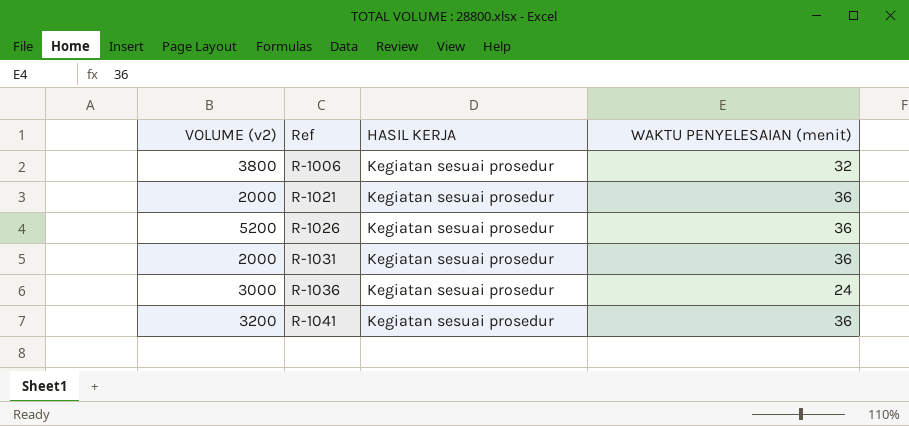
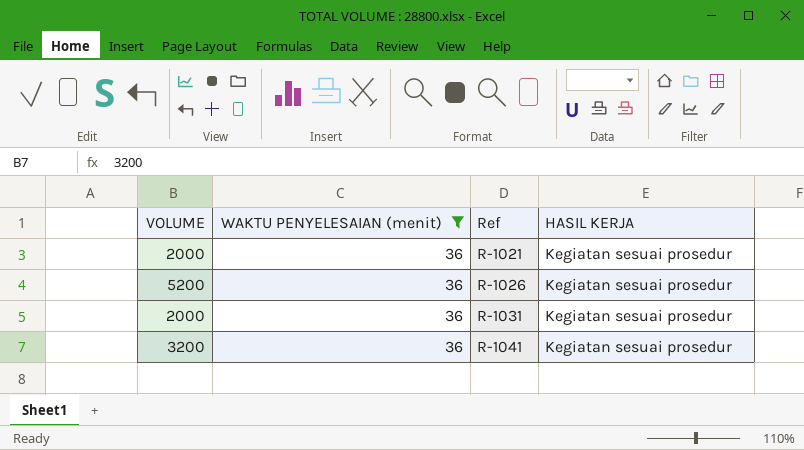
filter: none -> WAKTU PENYELESAIAN (menit) = 36
column name: VOLUME (v2) -> VOLUME
column WAKTU PENYELESAIAN (menit) | position: 4 -> 2

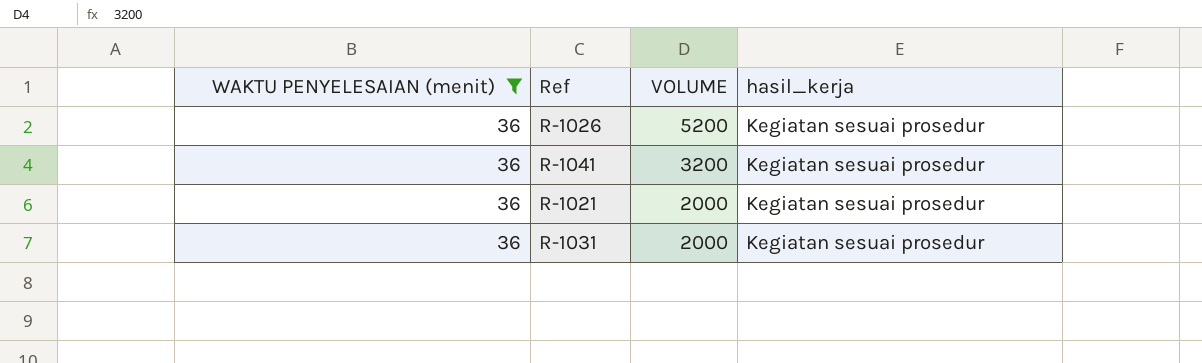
row order: Ref ascending -> VOLUME descending
column VOLUME | position: 1 -> 3
column name: HASIL KERJA -> hasil_kerja

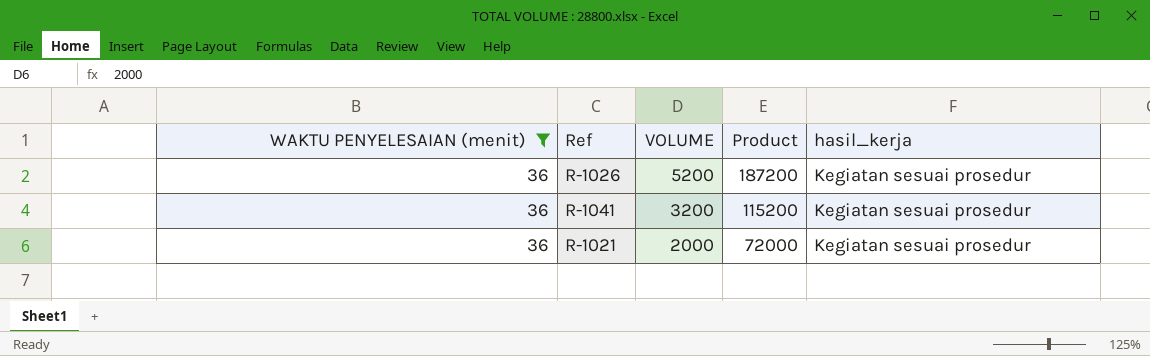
column Product | formula: none -> [WAKTU PENYELESAIAN (menit)] * [VOLUME]
row R-1031: 36 | 2000 | Kegiatan sesuai prosedur -> none

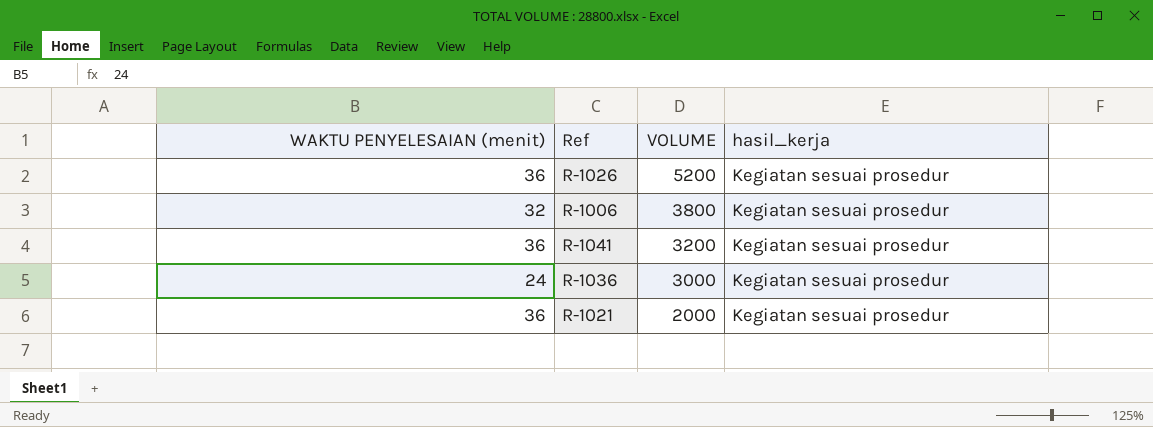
filter: WAKTU PENYELESAIAN (menit) = 36 -> none
column Product | formula: [WAKTU PENYELESAIAN (menit)] * [VOLUME] -> none

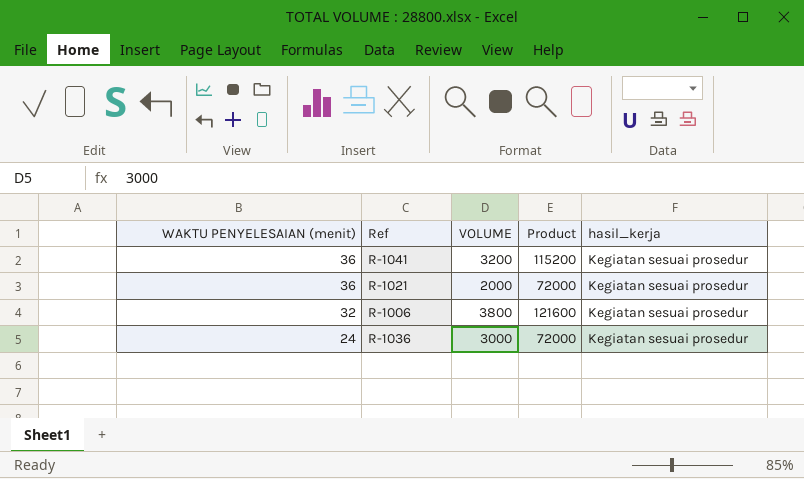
row order: VOLUME descending -> WAKTU PENYELESAIAN (menit) descending
column Product | formula: none -> [WAKTU PENYELESAIAN (menit)] * [VOLUME]
row R-1026: 36 | 5200 | Kegiatan sesuai prosedur -> none

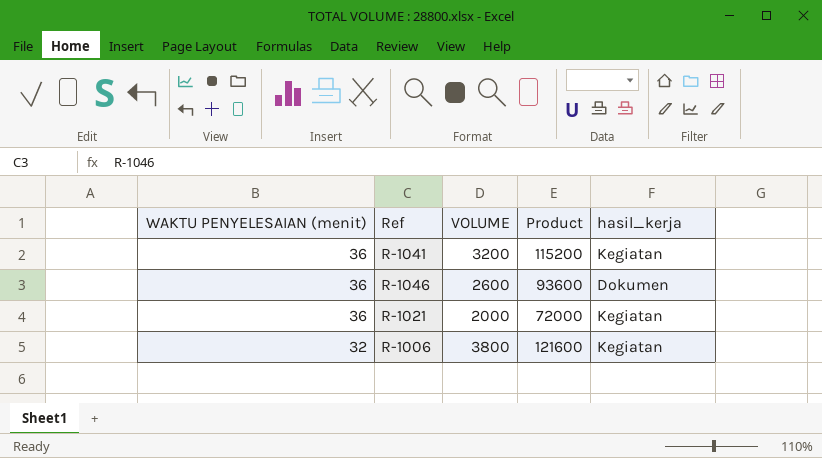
row R-1036: 24 | 3000 | 72000 | Kegiatan sesuai prosedur -> none
R-1041 | hasil_kerja: Kegiatan sesuai prosedur -> Kegiatan
row R-1046: none -> 36 | 2600 | 93600 | Dokumen
R-1021 | hasil_kerja: Kegiatan sesuai prosedur -> Kegiatan
R-1006 | hasil_kerja: Kegiatan sesuai prosedur -> Kegiatan

